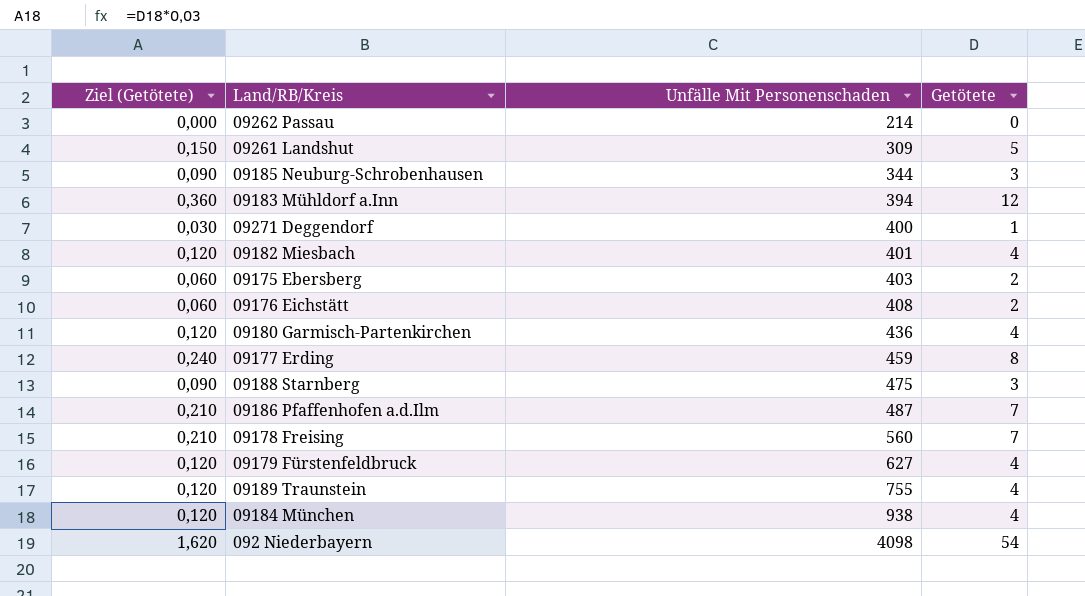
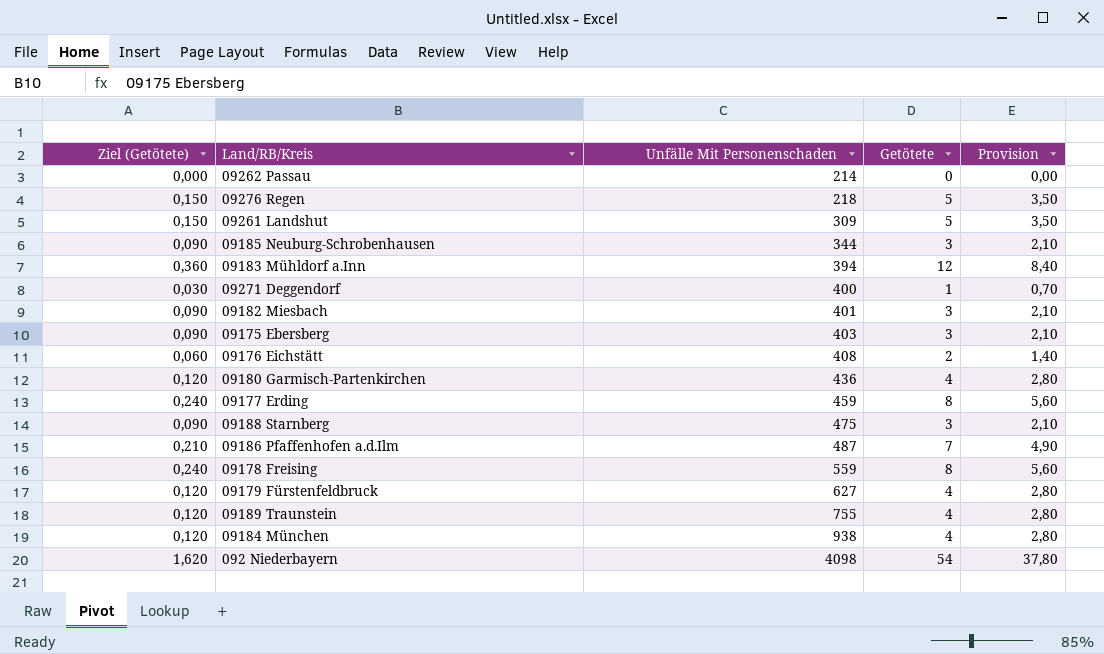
column Provision | formula: none -> [Getötete] * 0,7
row 09276 Regen: none -> 0,150 | 218 | 5 | 3,50
09182 Miesbach | Ziel (Getötete): 0,120 -> 0,090
09182 Miesbach | Getötete: 4 -> 3
09175 Ebersberg | Ziel (Getötete): 0,060 -> 0,090
09175 Ebersberg | Getötete: 2 -> 3
09178 Freising | Ziel (Getötete): 0,210 -> 0,240
09178 Freising | Unfälle Mit Personenschaden: 560 -> 559
09178 Freising | Getötete: 7 -> 8

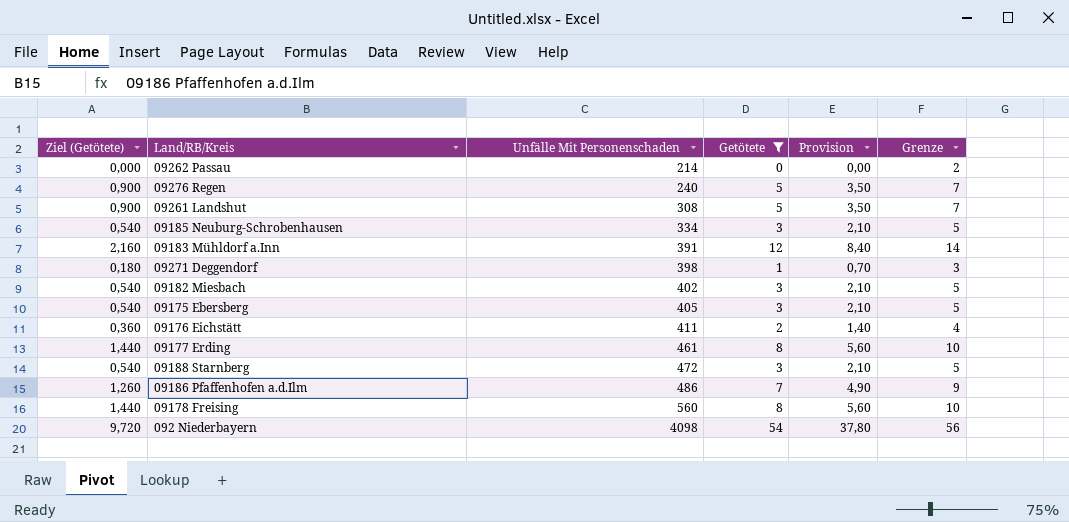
filter: none -> Getötete != 4
column Ziel (Getötete) | formula: [Getötete] * 0,03 -> [Getötete] * 0,18
column Grenze | formula: none -> [Getötete] + 2
09276 Regen | Unfälle Mit Personenschaden: 218 -> 240
09261 Landshut | Unfälle Mit Personenschaden: 309 -> 308
09185 Neuburg-Schrobenhausen | Unfälle Mit Personenschaden: 344 -> 334
09183 Mühldorf a.Inn | Unfälle Mit Personenschaden: 394 -> 391
09271 Deggendorf | Unfälle Mit Personenschaden: 400 -> 398
09182 Miesbach | Unfälle Mit Personenschaden: 401 -> 402
09175 Ebersberg | Unfälle Mit Personenschaden: 403 -> 405
09176 Eichstätt | Unfälle Mit Personenschaden: 408 -> 411
09177 Erding | Unfälle Mit Personenschaden: 459 -> 461
09188 Starnberg | Unfälle Mit Personenschaden: 475 -> 472
09186 Pfaffenhofen a.d.Ilm | Unfälle Mit Personenschaden: 487 -> 486
09178 Freising | Unfälle Mit Personenschaden: 559 -> 560

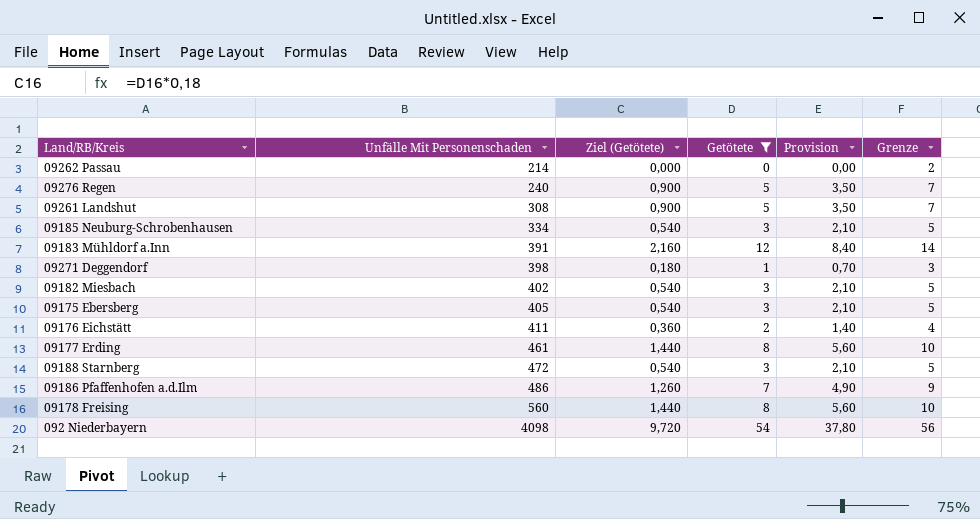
column Ziel (Getötete) | position: 1 -> 3

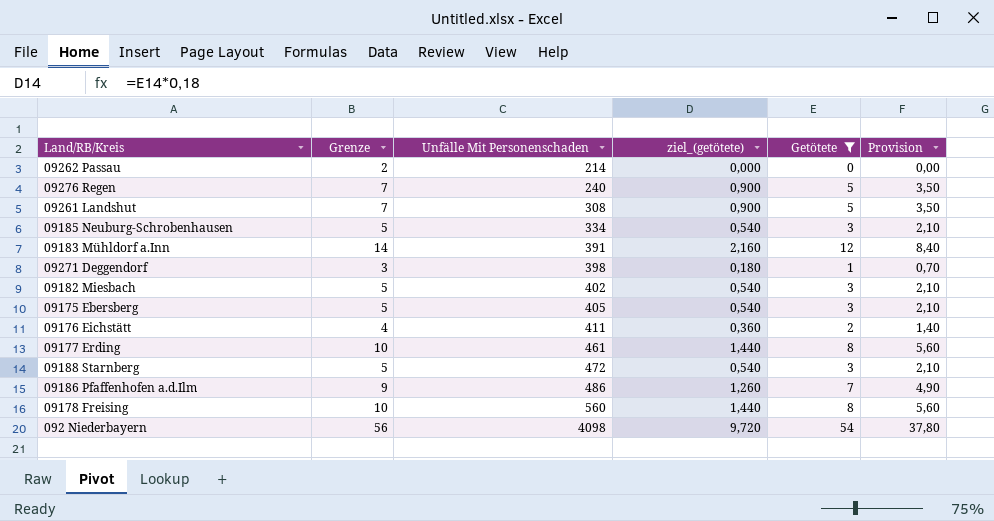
column Grenze | position: 6 -> 2
column name: Ziel (Getötete) -> ziel_(getötete)

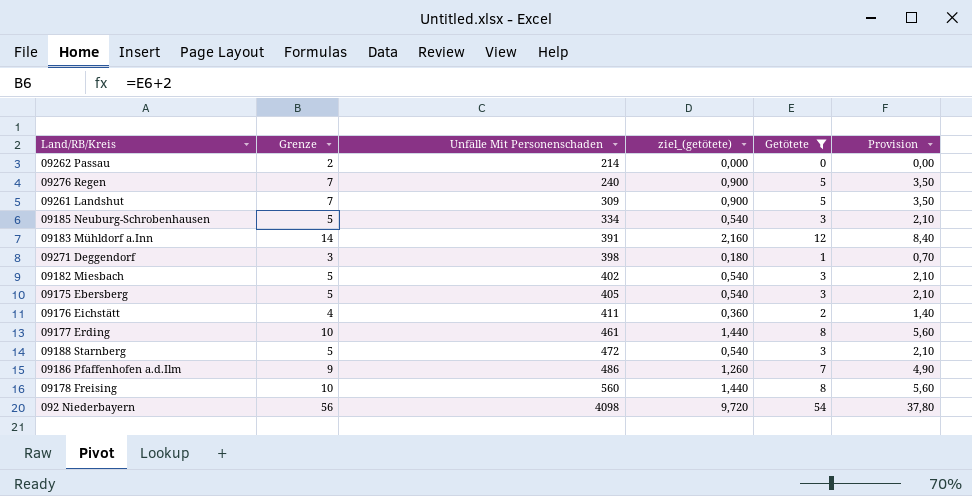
09261 Landshut | Unfälle Mit Personenschaden: 308 -> 309

